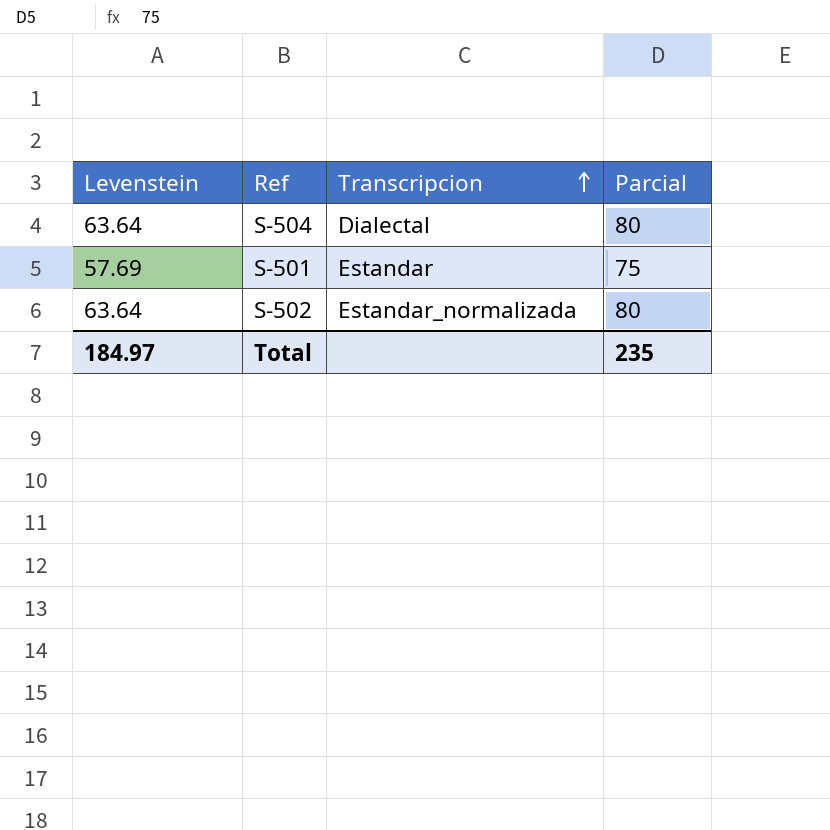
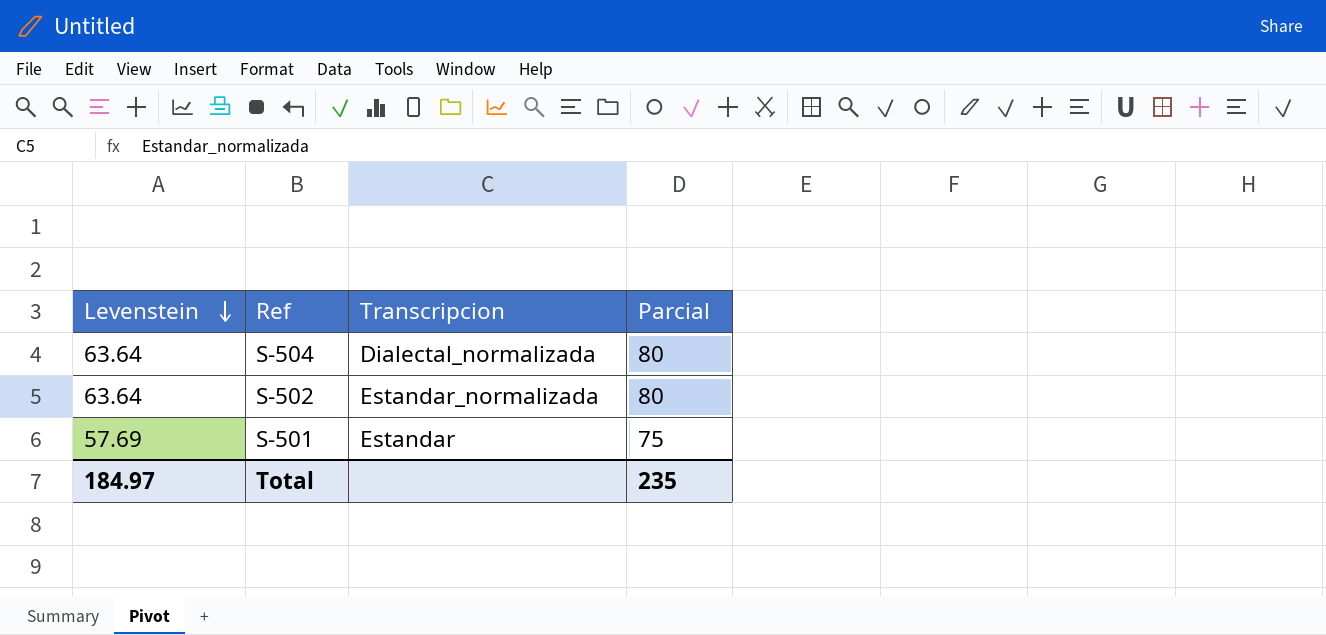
row order: Transcripcion ascending -> Levenstein descending
S-504 | Transcripcion: Dialectal -> Dialectal_normalizada

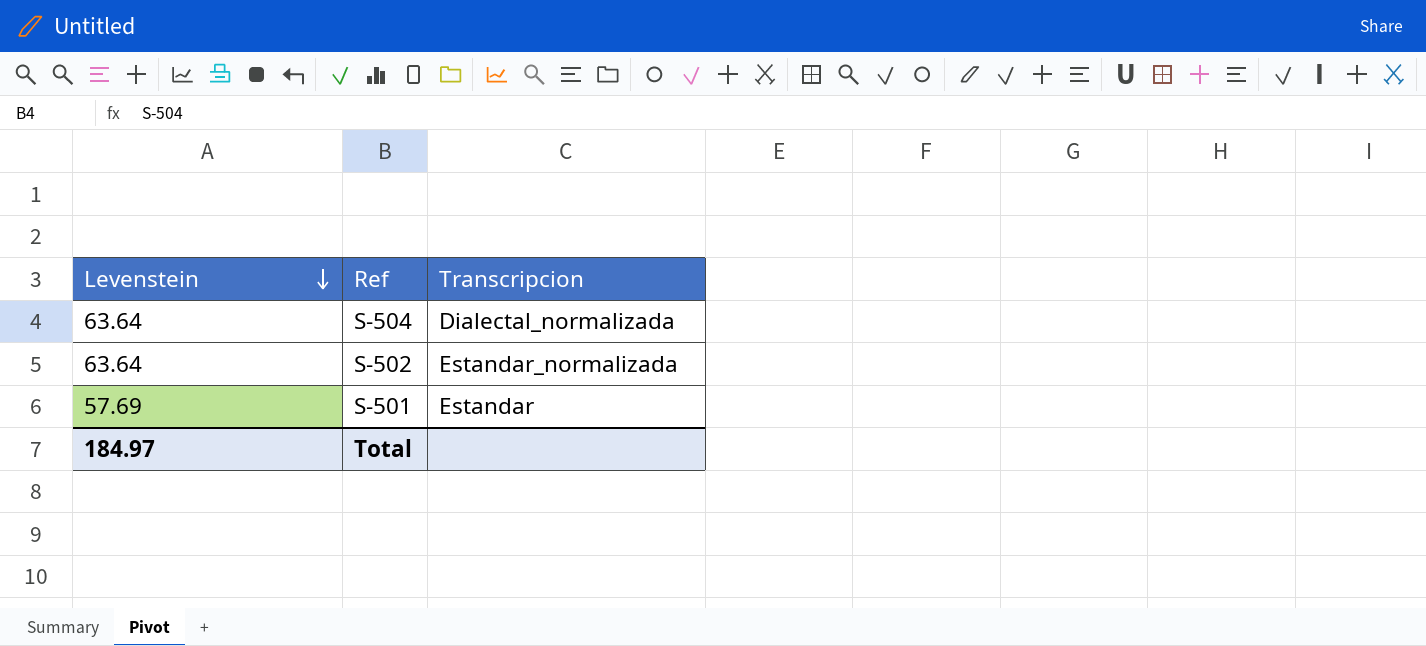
column Parcial | position: 4 -> none

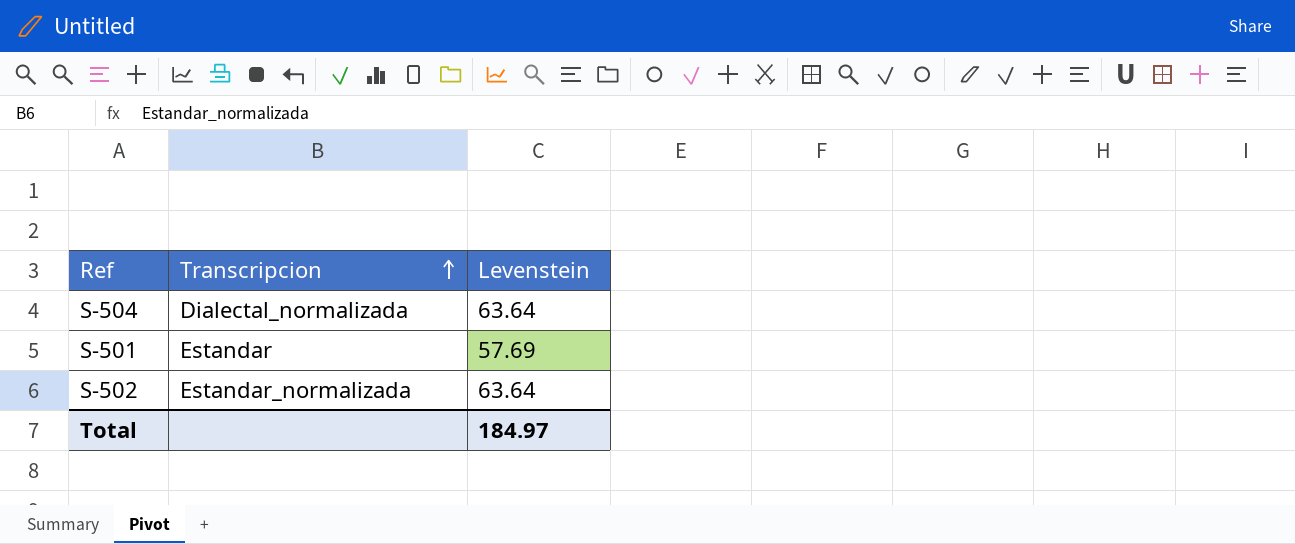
row order: Levenstein descending -> Transcripcion ascending
column Levenstein | position: 1 -> 3

